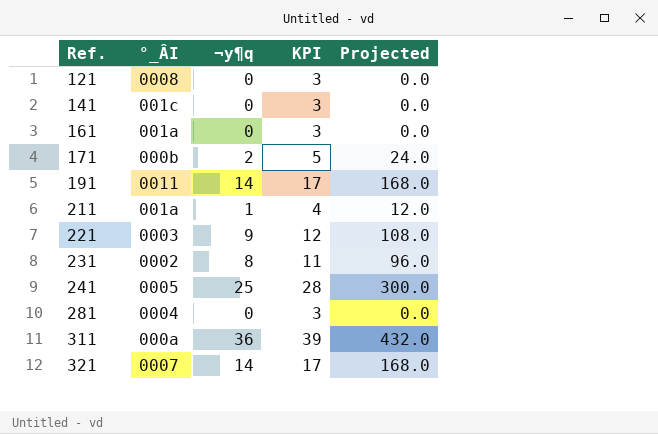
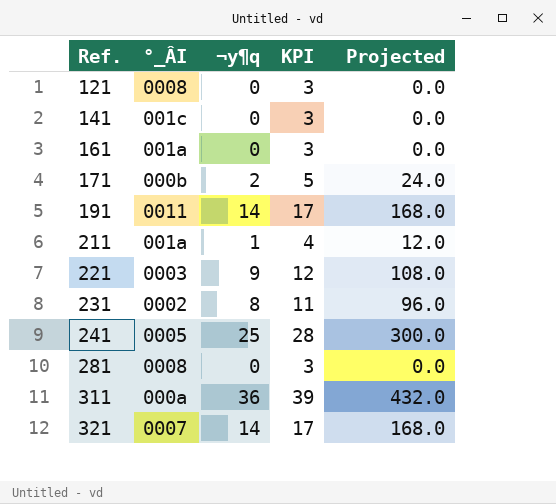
281 | °_ÂI: 0004 -> 0008

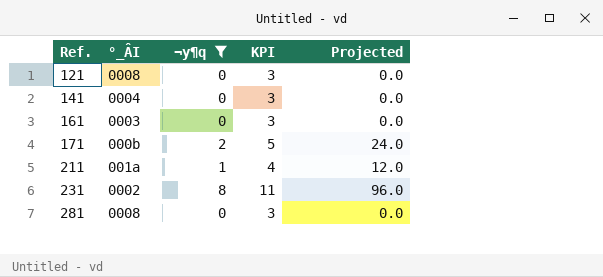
filter: none -> ¬y¶q <= 8
141 | °_ÂI: 001c -> 0004
161 | °_ÂI: 001a -> 0003

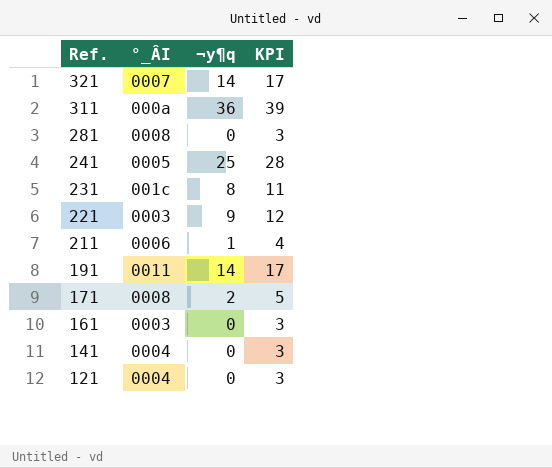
filter: ¬y¶q <= 8 -> none
row order: Ref. ascending -> Ref. descending
column Projected | formula: [¬y¶q] * 12 -> none
231 | °_ÂI: 0002 -> 001c
211 | °_ÂI: 001a -> 0006
171 | °_ÂI: 000b -> 0008
121 | °_ÂI: 0008 -> 0004

